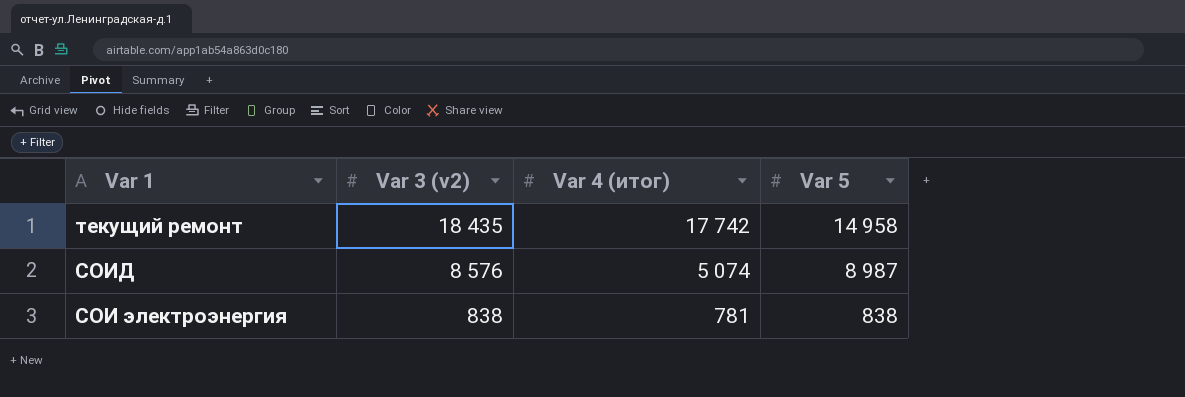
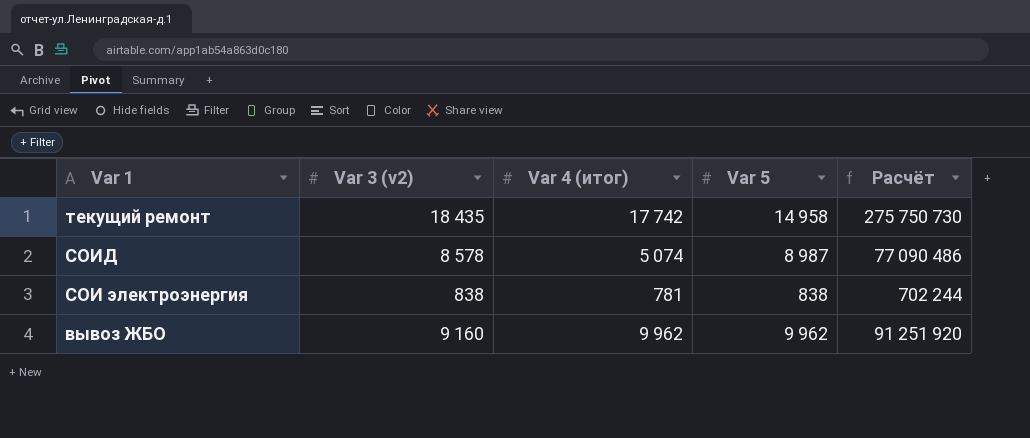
column Расчёт | formula: none -> [Var 3 (v2)] * [Var 5]
СОИД | Var 3 (v2): 8 576 -> 8 578
row вывоз ЖБО: none -> 9 160 | 9 962 | 9 962 | 91 251 920

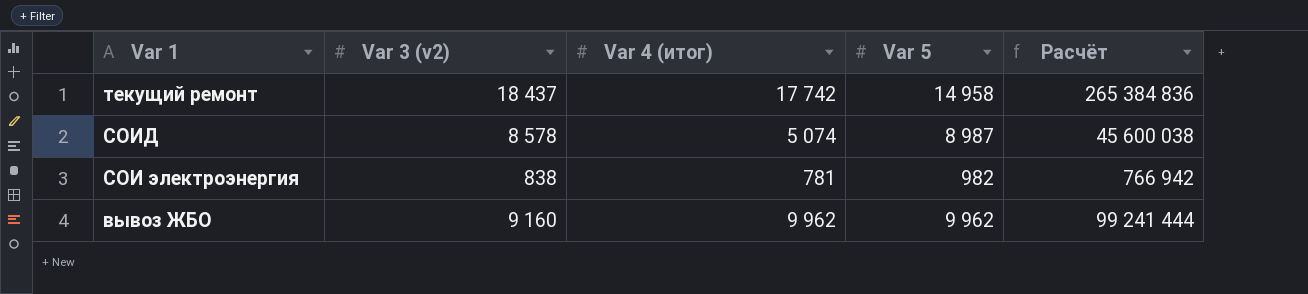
column Расчёт | formula: [Var 3 (v2)] * [Var 5] -> [Var 4 (итог)] * [Var 5]
текущий ремонт | Var 3 (v2): 18 435 -> 18 437
СОИ электроэнергия | Var 5: 838 -> 982

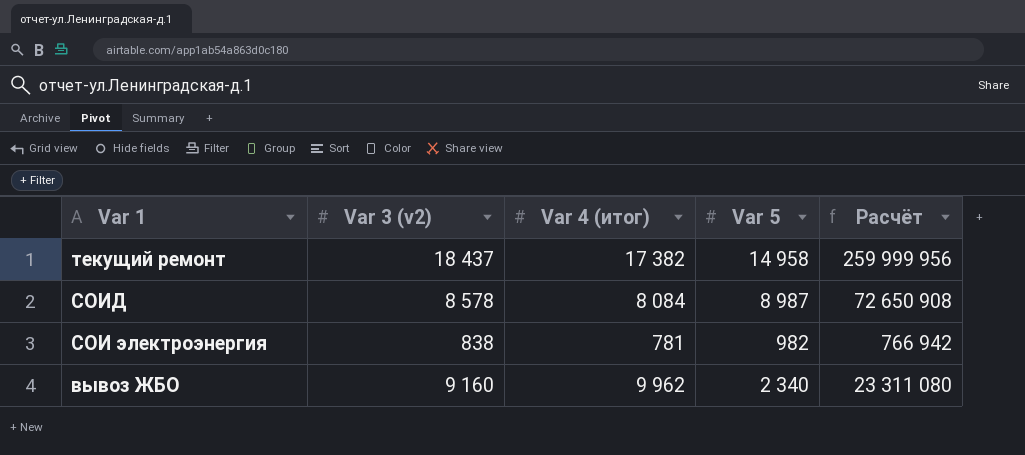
текущий ремонт | Var 4 (итог): 17 742 -> 17 382
текущий ремонт | Расчёт: 265 384 836 -> 259 999 956
СОИД | Var 4 (итог): 5 074 -> 8 084
СОИД | Расчёт: 45 600 038 -> 72 650 908
вывоз ЖБО | Var 5: 9 962 -> 2 340
вывоз ЖБО | Расчёт: 99 241 444 -> 23 311 080

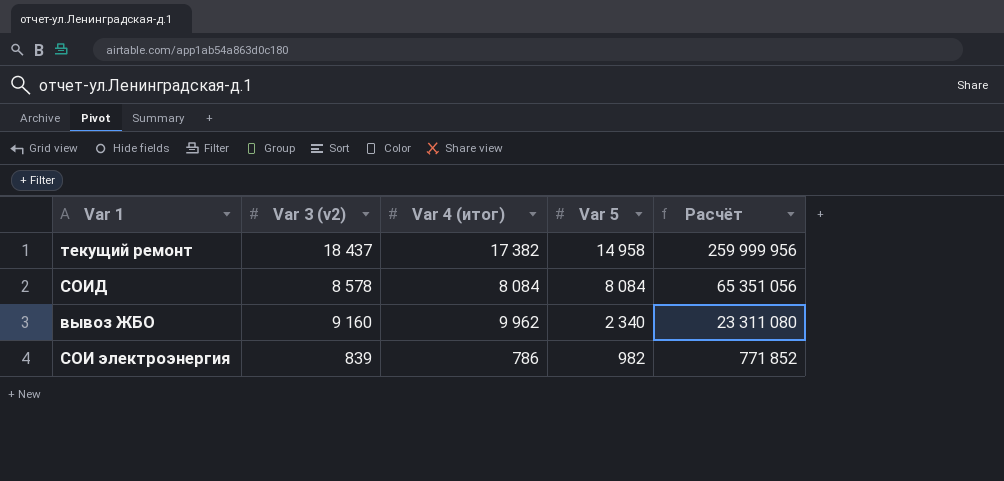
row order: Var 1 descending -> Var 5 descending
СОИД | Var 5: 8 987 -> 8 084
СОИД | Расчёт: 72 650 908 -> 65 351 056
СОИ электроэнергия | Var 3 (v2): 838 -> 839
СОИ электроэнергия | Var 4 (итог): 781 -> 786
СОИ электроэнергия | Расчёт: 766 942 -> 771 852

